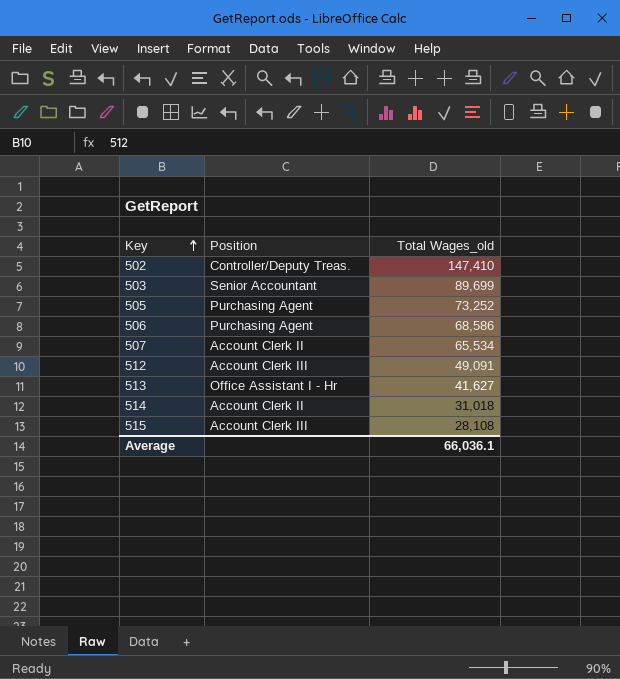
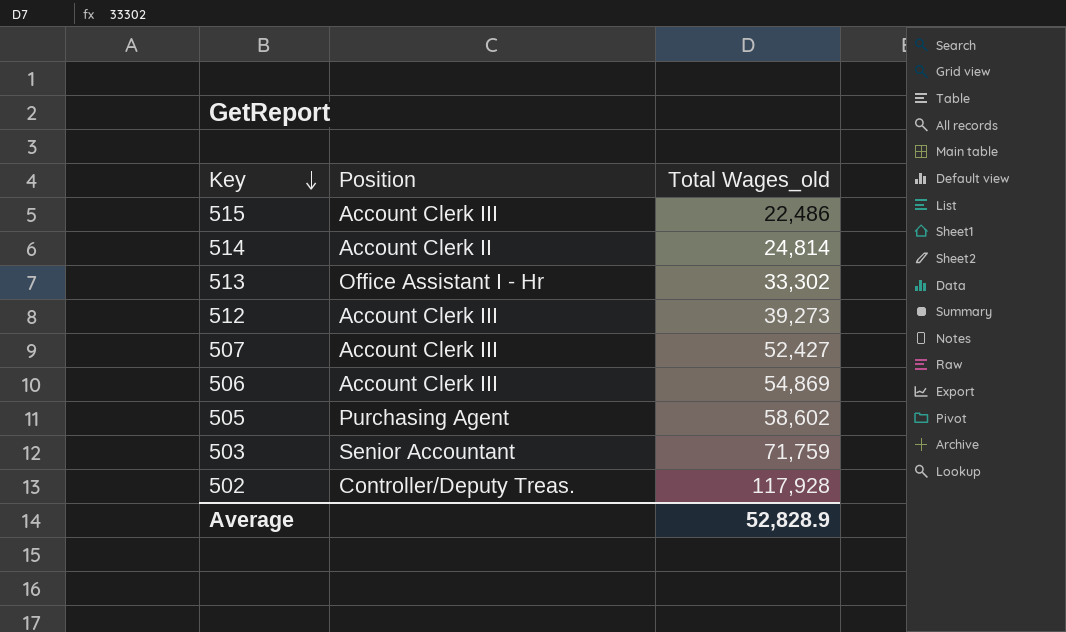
row order: Key ascending -> Key descending
515 | Total Wages_old: 28,108 -> 22,486
514 | Total Wages_old: 31,018 -> 24,814
513 | Total Wages_old: 41,627 -> 33,302
512 | Total Wages_old: 49,091 -> 39,273
507 | Position: Account Clerk II -> Account Clerk III
507 | Total Wages_old: 65,534 -> 52,427
506 | Position: Purchasing Agent -> Account Clerk III
506 | Total Wages_old: 68,586 -> 54,869
505 | Total Wages_old: 73,252 -> 58,602
503 | Total Wages_old: 89,699 -> 71,759
502 | Total Wages_old: 147,410 -> 117,928
Average | Total Wages_old: 66,036.1 -> 52,828.9

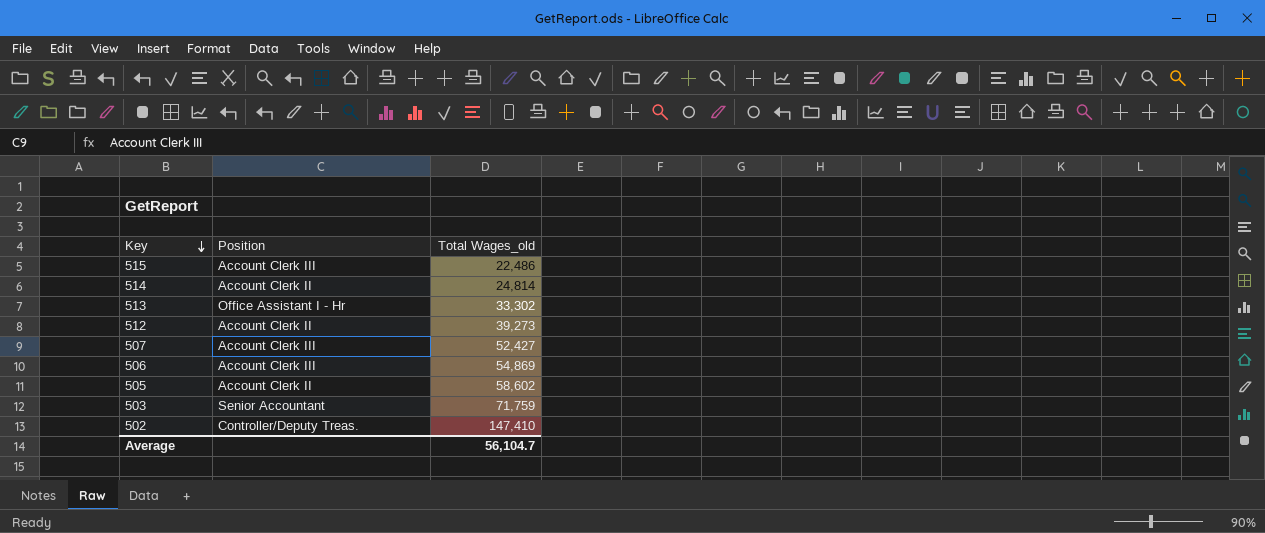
512 | Position: Account Clerk III -> Account Clerk II
505 | Position: Purchasing Agent -> Account Clerk II
502 | Total Wages_old: 117,928 -> 147,410
Average | Total Wages_old: 52,828.9 -> 56,104.7

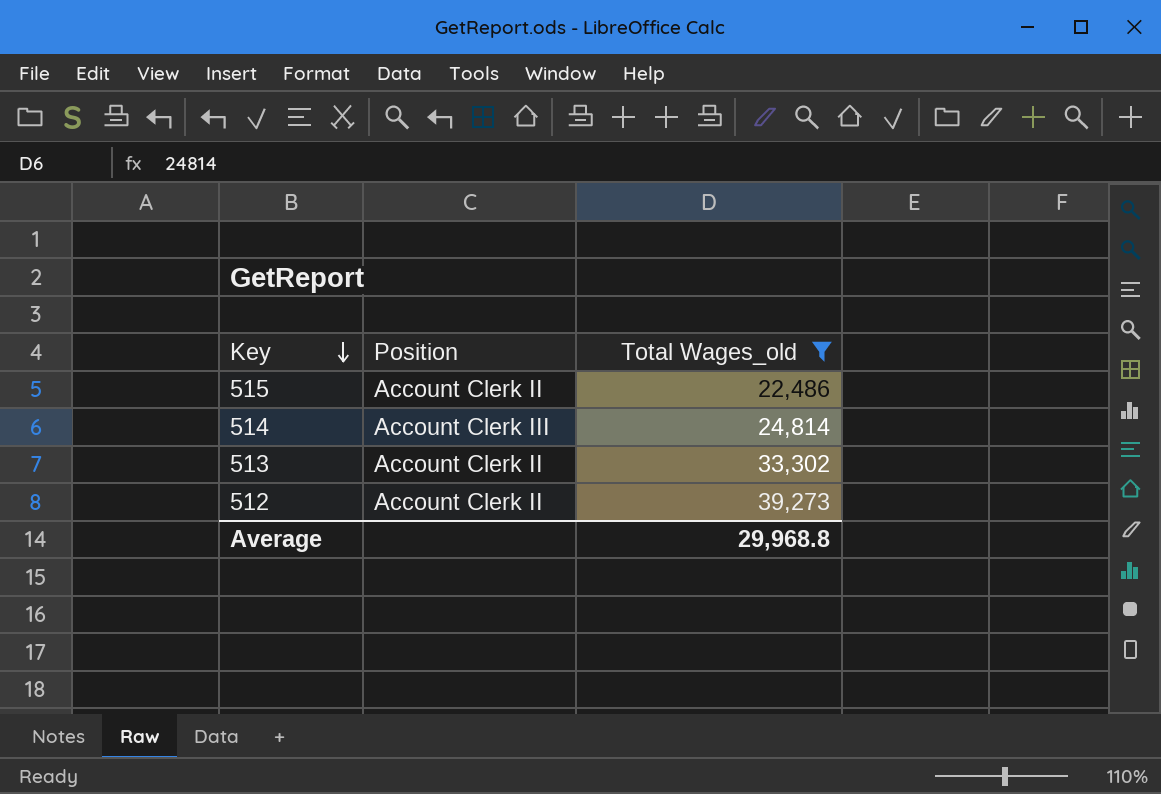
filter: none -> Total Wages_old <= 39,273
515 | Position: Account Clerk III -> Account Clerk II
514 | Position: Account Clerk II -> Account Clerk III
513 | Position: Office Assistant I - Hr -> Account Clerk II
Average | Total Wages_old: 56,104.7 -> 29,968.8

